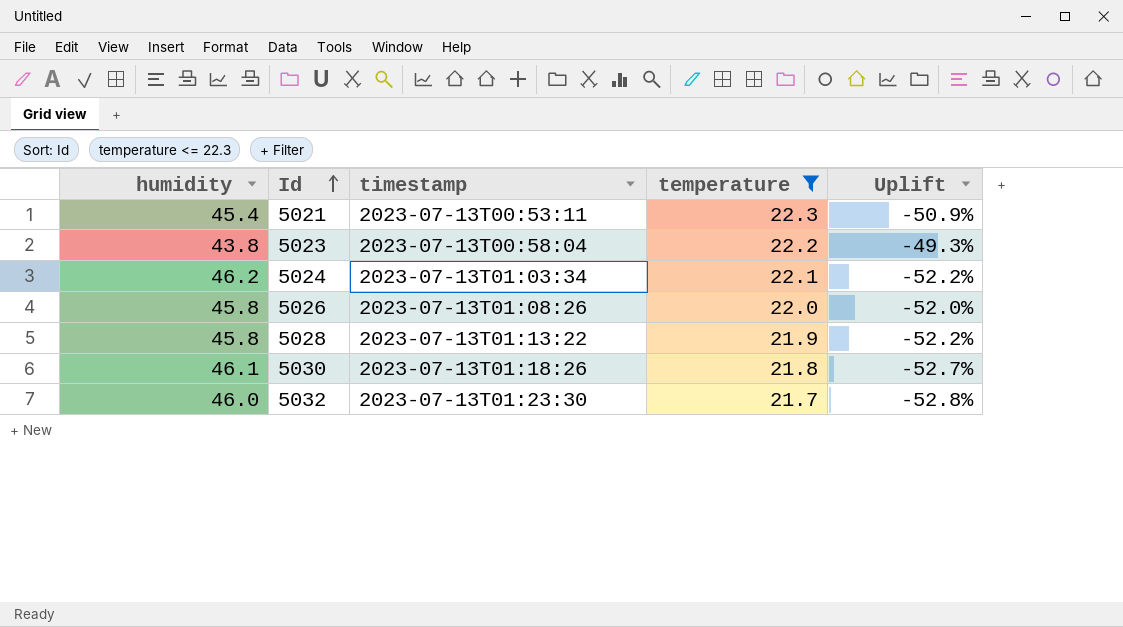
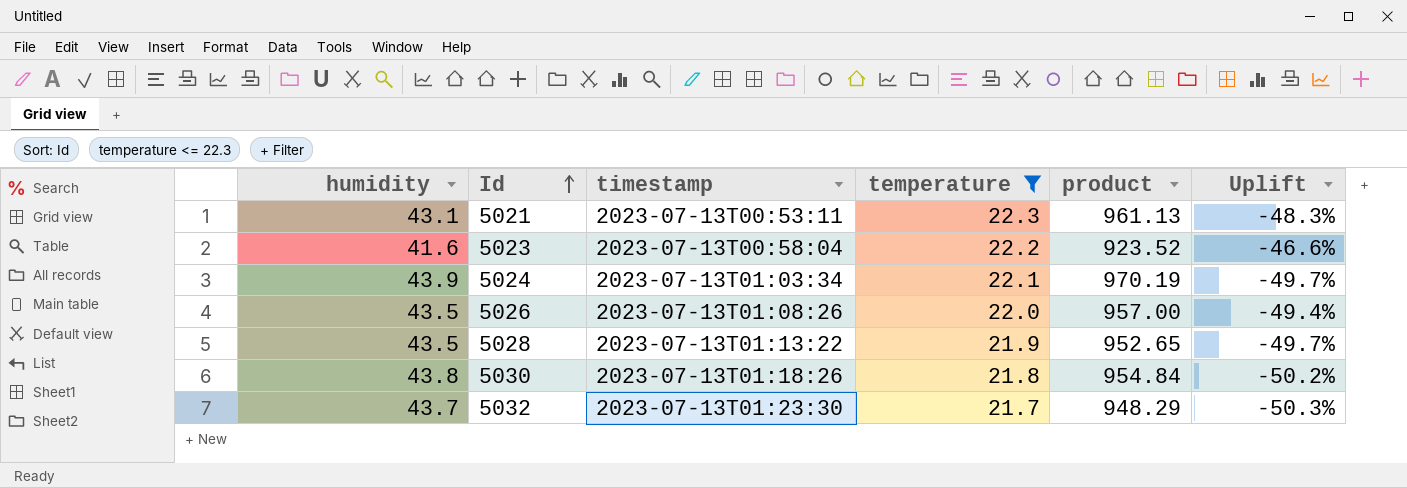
column product | formula: none -> [humidity] * [temperature]
5021 | humidity: 45.4 -> 43.1
5021 | Uplift: -50.9% -> -48.3%
5023 | humidity: 43.8 -> 41.6
5023 | Uplift: -49.3% -> -46.6%
5024 | humidity: 46.2 -> 43.9
5024 | Uplift: -52.2% -> -49.7%
5026 | humidity: 45.8 -> 43.5
5026 | Uplift: -52.0% -> -49.4%
5028 | humidity: 45.8 -> 43.5
5028 | Uplift: -52.2% -> -49.7%
5030 | humidity: 46.1 -> 43.8
5030 | Uplift: -52.7% -> -50.2%
5032 | humidity: 46.0 -> 43.7
5032 | Uplift: -52.8% -> -50.3%

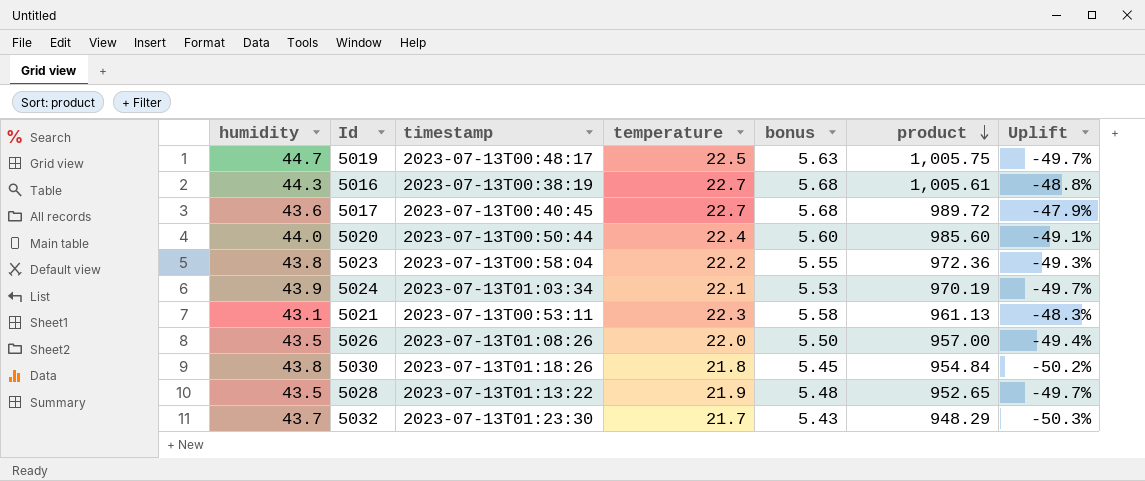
filter: temperature <= 22.3 -> none
row order: Id ascending -> product descending
column bonus | formula: none -> [temperature] * 0.25
5023 | humidity: 41.6 -> 43.8
5023 | product: 923.52 -> 972.36
5023 | Uplift: -46.6% -> -49.3%

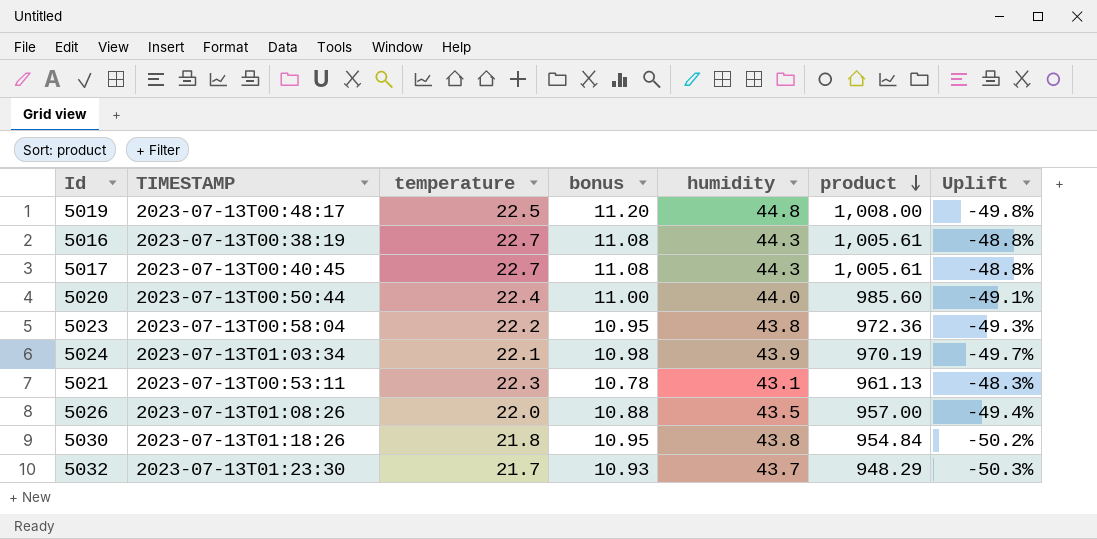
column name: timestamp -> TIMESTAMP
column bonus | formula: [temperature] * 0.25 -> [humidity] * 0.25
column humidity | position: 1 -> 5
row 5028: 43.5 | 2023-07-13T01:13:22 | 21.9 | 5.48 | 952.65 | -49.7% -> none
5019 | humidity: 44.7 -> 44.8
5019 | product: 1,005.75 -> 1,008.00
5019 | Uplift: -49.7% -> -49.8%
5017 | humidity: 43.6 -> 44.3
5017 | product: 989.72 -> 1,005.61
5017 | Uplift: -47.9% -> -48.8%

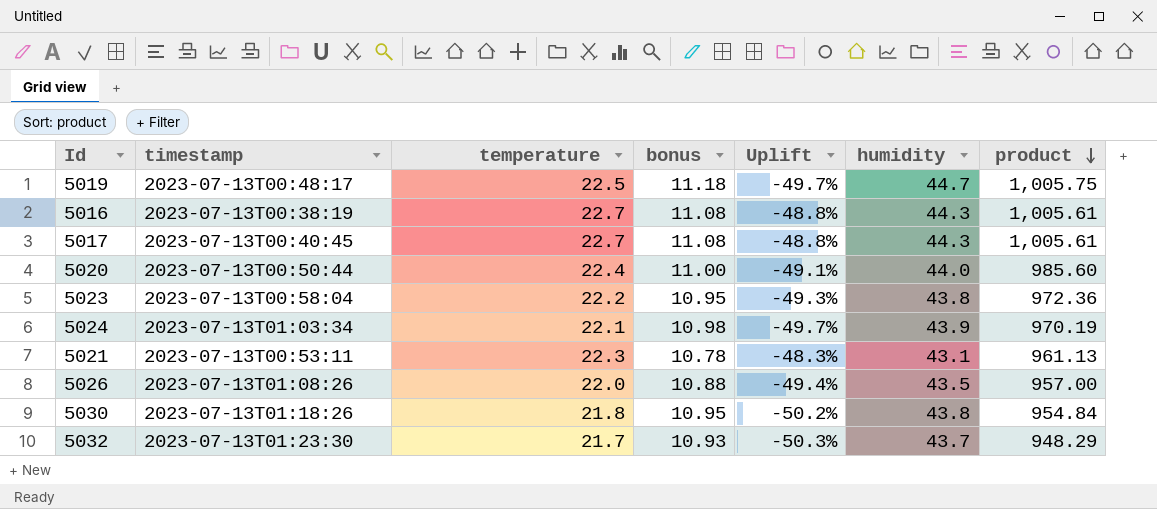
column name: TIMESTAMP -> timestamp
column Uplift | position: 7 -> 5
5019 | bonus: 11.20 -> 11.18
5019 | Uplift: -49.8% -> -49.7%
5019 | humidity: 44.8 -> 44.7
5019 | product: 1,008.00 -> 1,005.75

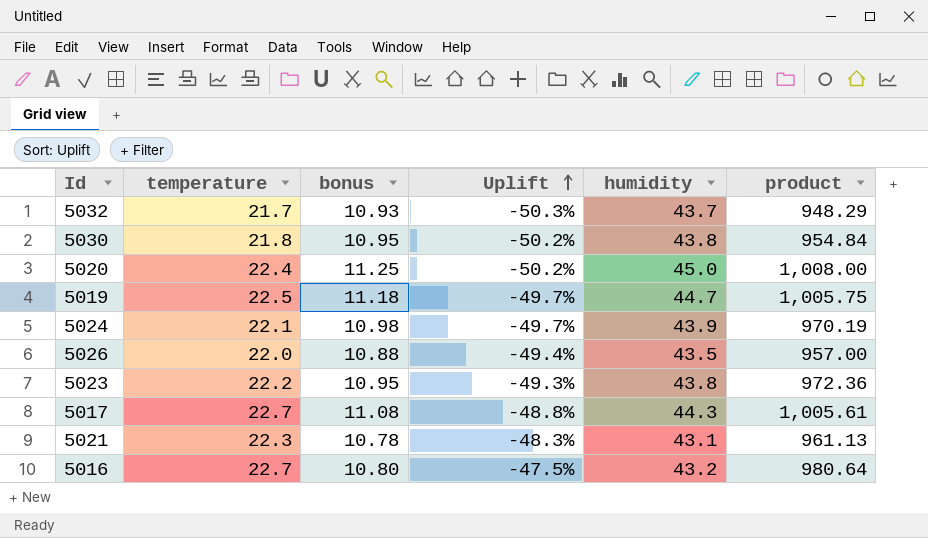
row order: product descending -> Uplift ascending
column timestamp | position: 2 -> none
5020 | bonus: 11.00 -> 11.25
5020 | Uplift: -49.1% -> -50.2%
5020 | humidity: 44.0 -> 45.0
5020 | product: 985.60 -> 1,008.00
5016 | bonus: 11.08 -> 10.80
5016 | Uplift: -48.8% -> -47.5%
5016 | humidity: 44.3 -> 43.2
5016 | product: 1,005.61 -> 980.64

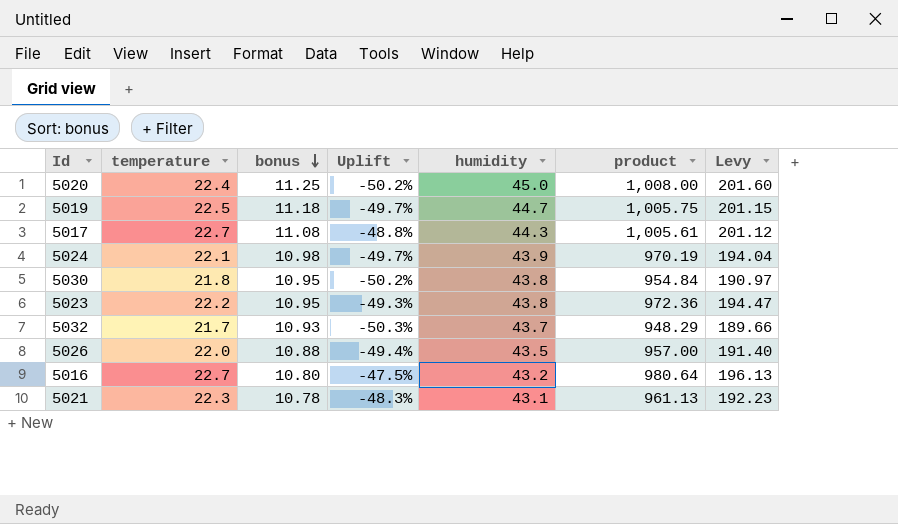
row order: Uplift ascending -> bonus descending
column Levy | formula: none -> [product] * 0.2

